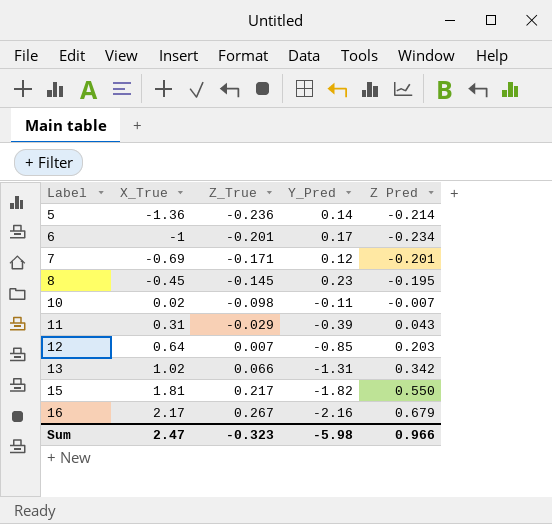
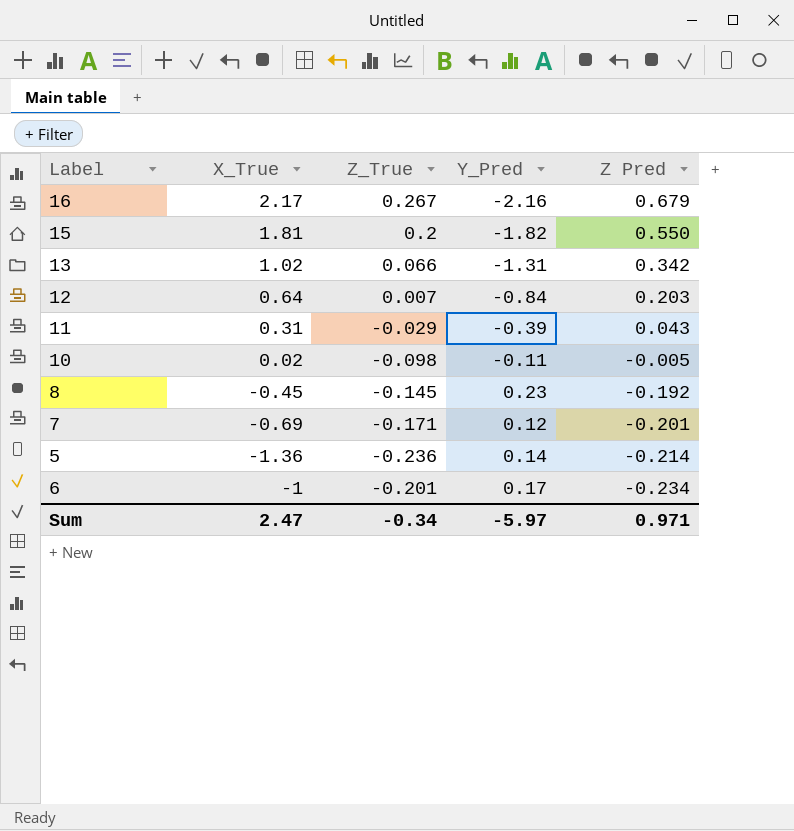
row order: Label ascending -> Z Pred descending
15 | Z_True: 0.217 -> 0.2
12 | Y_Pred: -0.85 -> -0.84
10 | Z Pred: -0.007 -> -0.005
8 | Z Pred: -0.195 -> -0.192
Sum | Z_True: -0.323 -> -0.34
Sum | Y_Pred: -5.98 -> -5.97
Sum | Z Pred: 0.966 -> 0.971

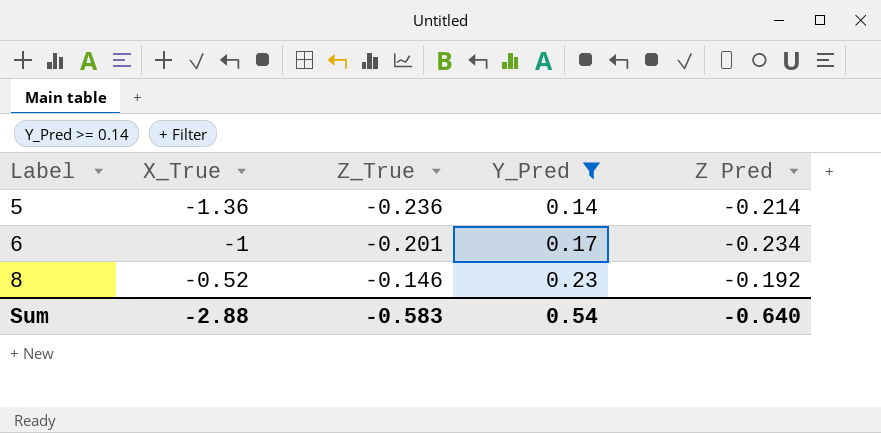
filter: none -> Y_Pred >= 0.14
row order: Z Pred descending -> Label ascending
8 | X_True: -0.45 -> -0.52
8 | Z_True: -0.145 -> -0.146
Sum | X_True: 2.47 -> -2.88
Sum | Z_True: -0.34 -> -0.583
Sum | Y_Pred: -5.97 -> 0.54
Sum | Z Pred: 0.971 -> -0.640

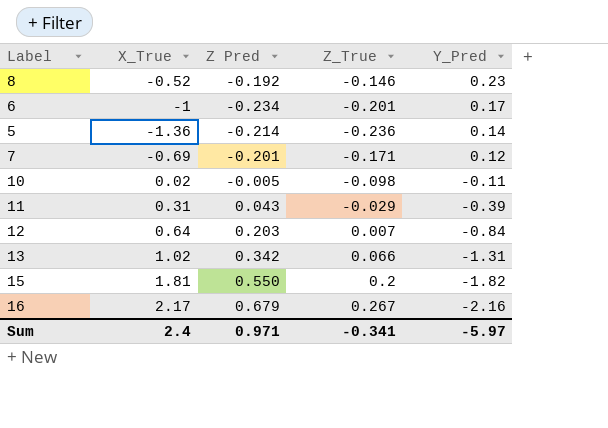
filter: Y_Pred >= 0.14 -> none
row order: Label ascending -> Y_Pred descending
column Z Pred | position: 5 -> 3
Sum | X_True: -2.88 -> 2.4
Sum | Z Pred: -0.640 -> 0.971
Sum | Z_True: -0.583 -> -0.341
Sum | Y_Pred: 0.54 -> -5.97

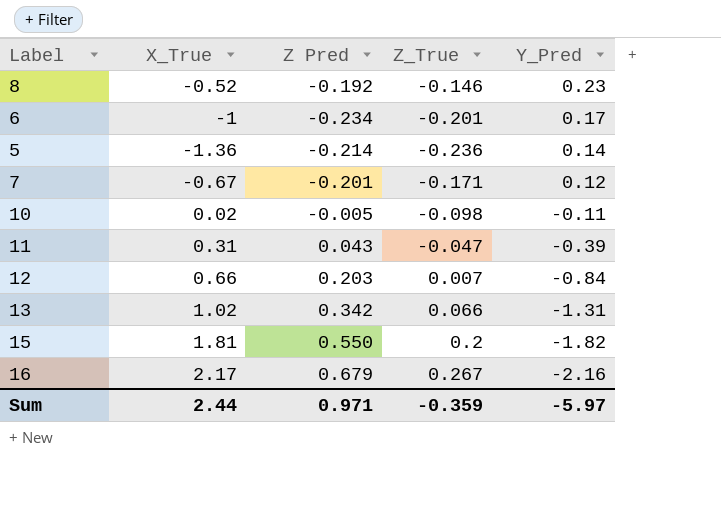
7 | X_True: -0.69 -> -0.67
11 | Z_True: -0.029 -> -0.047
12 | X_True: 0.64 -> 0.66
Sum | X_True: 2.4 -> 2.44
Sum | Z_True: -0.341 -> -0.359

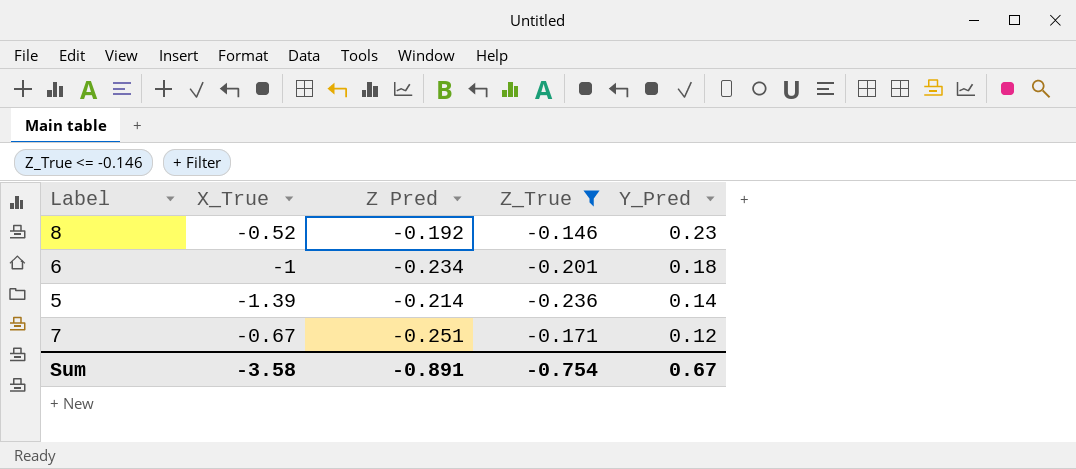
filter: none -> Z_True <= -0.146
6 | Y_Pred: 0.17 -> 0.18
5 | X_True: -1.36 -> -1.39
7 | Z Pred: -0.201 -> -0.251
Sum | X_True: 2.44 -> -3.58
Sum | Z Pred: 0.971 -> -0.891
Sum | Z_True: -0.359 -> -0.754
Sum | Y_Pred: -5.97 -> 0.67

